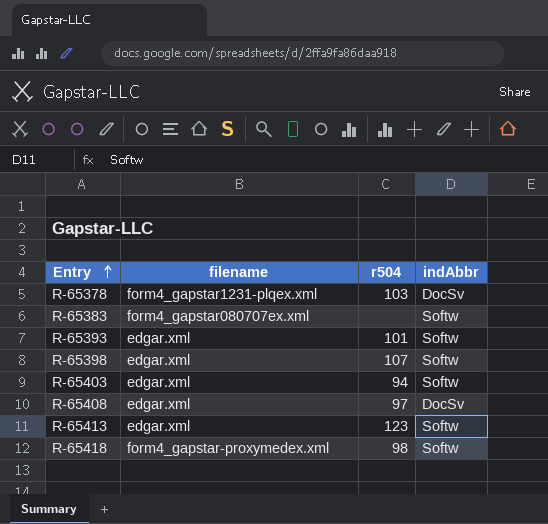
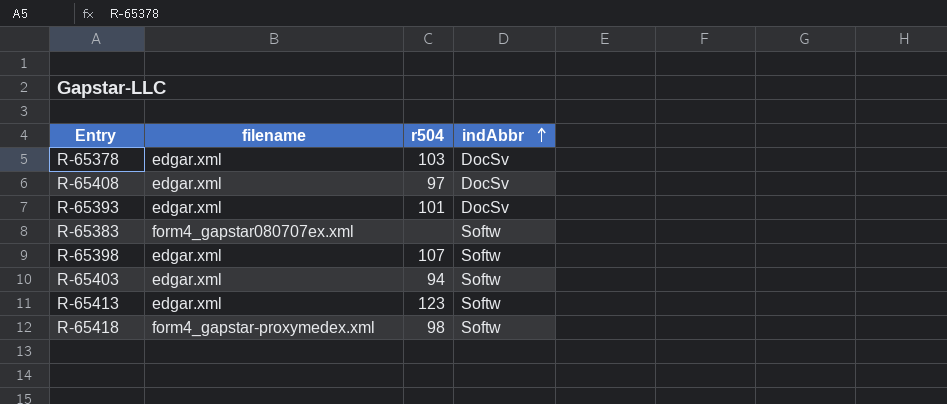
row order: Entry ascending -> indAbbr ascending
R-65378 | filename: form4_gapstar1231-plqex.xml -> edgar.xml
R-65393 | indAbbr: Softw -> DocSv

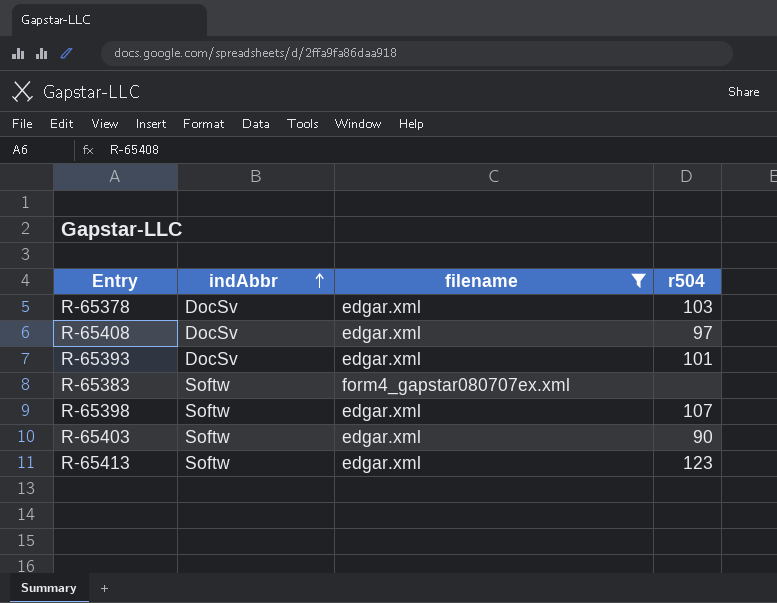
filter: none -> filename != form4_gapstar-proxymedex.xml
column indAbbr | position: 4 -> 2
R-65403 | r504: 94 -> 90

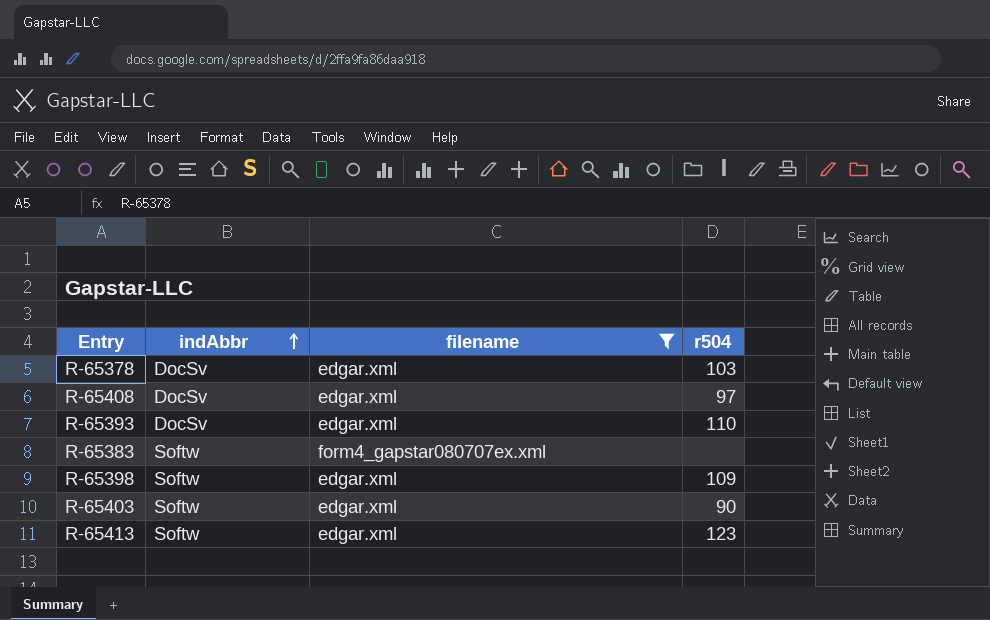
R-65393 | r504: 101 -> 110
R-65398 | r504: 107 -> 109

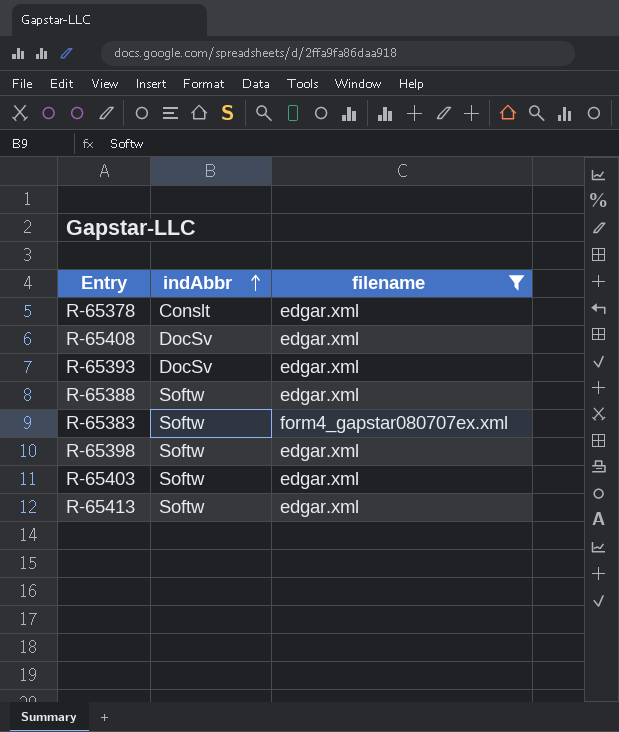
column r504 | position: 4 -> none
R-65378 | indAbbr: DocSv -> Conslt
row R-65388: none -> Softw | edgar.xml

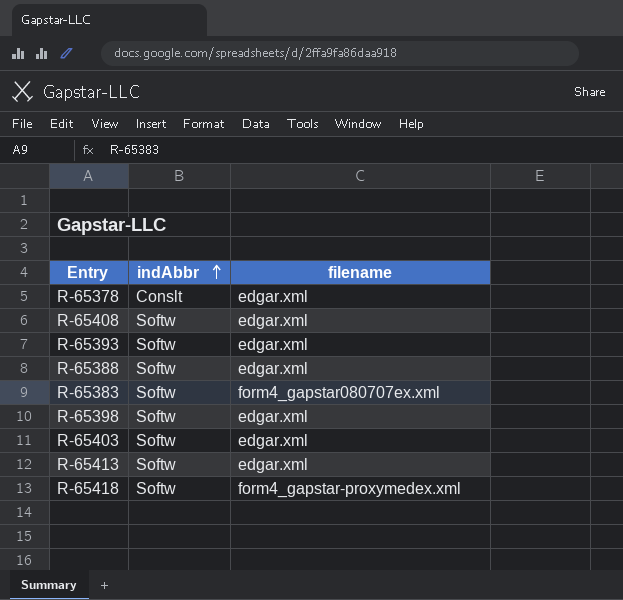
filter: filename != form4_gapstar-proxymedex.xml -> none
R-65408 | indAbbr: DocSv -> Softw
R-65393 | indAbbr: DocSv -> Softw

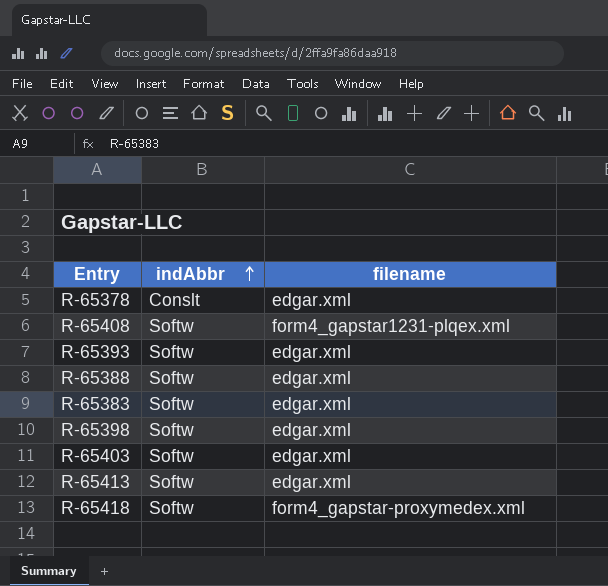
R-65408 | filename: edgar.xml -> form4_gapstar1231-plqex.xml
R-65383 | filename: form4_gapstar080707ex.xml -> edgar.xml

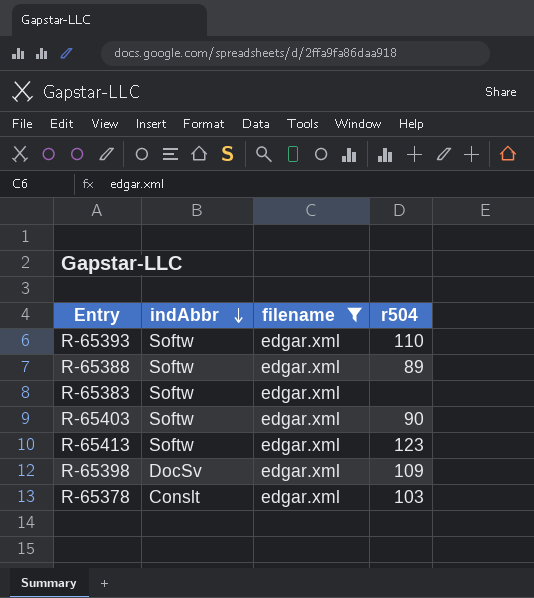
filter: none -> filename = edgar.xml
row order: indAbbr ascending -> indAbbr descending
column r504 | position: none -> 4
R-65398 | indAbbr: Softw -> DocSv

